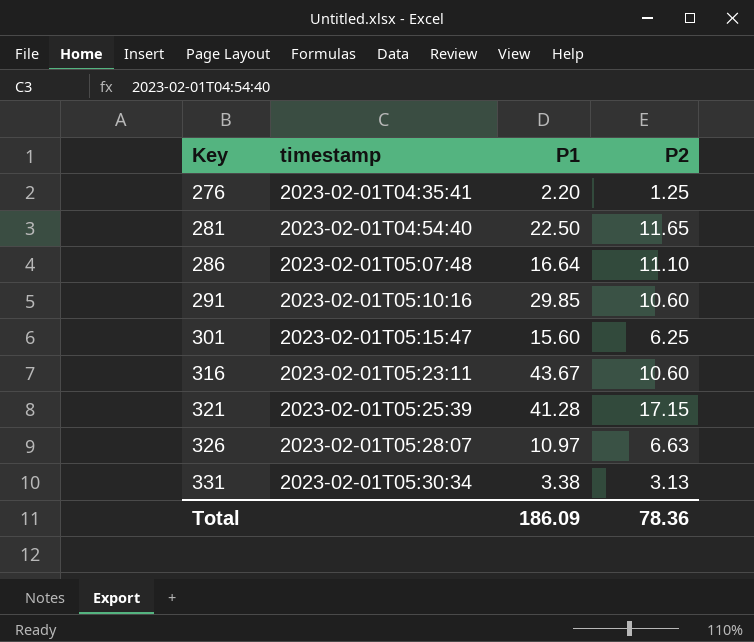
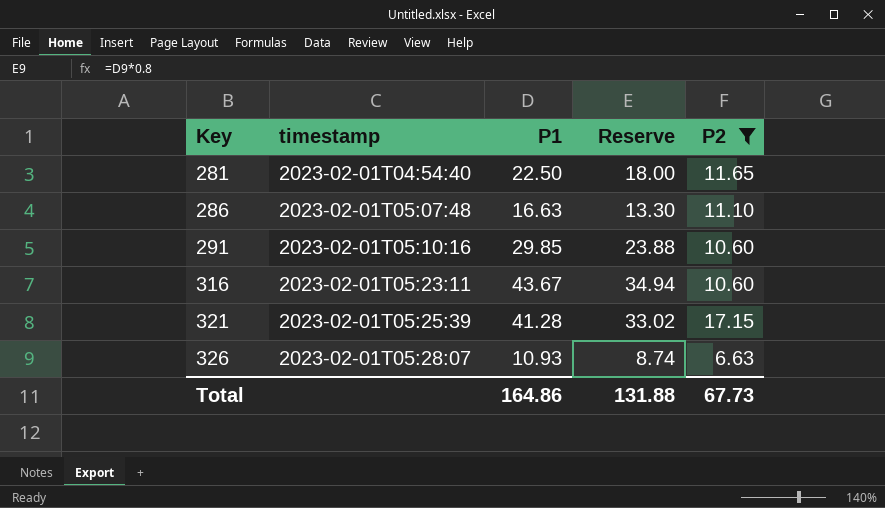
filter: none -> P2 >= 6.63
column Reserve | formula: none -> [P1] * 0.8
286 | P1: 16.64 -> 16.63
326 | P1: 10.97 -> 10.93
Total | P1: 186.09 -> 164.86
Total | P2: 78.36 -> 67.73

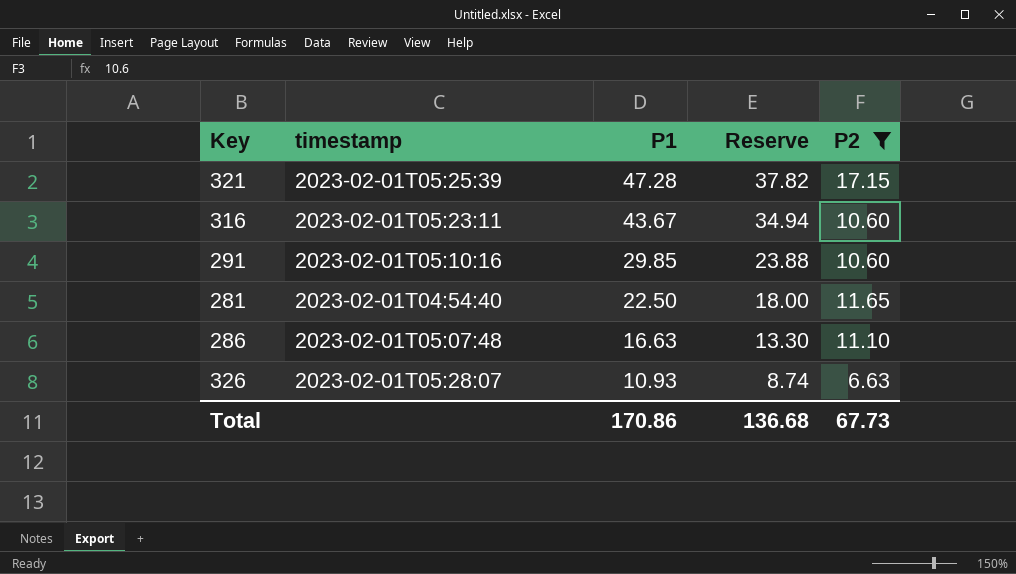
row order: Key ascending -> P1 descending
321 | P1: 41.28 -> 47.28
321 | Reserve: 33.02 -> 37.82
Total | P1: 164.86 -> 170.86
Total | Reserve: 131.88 -> 136.68

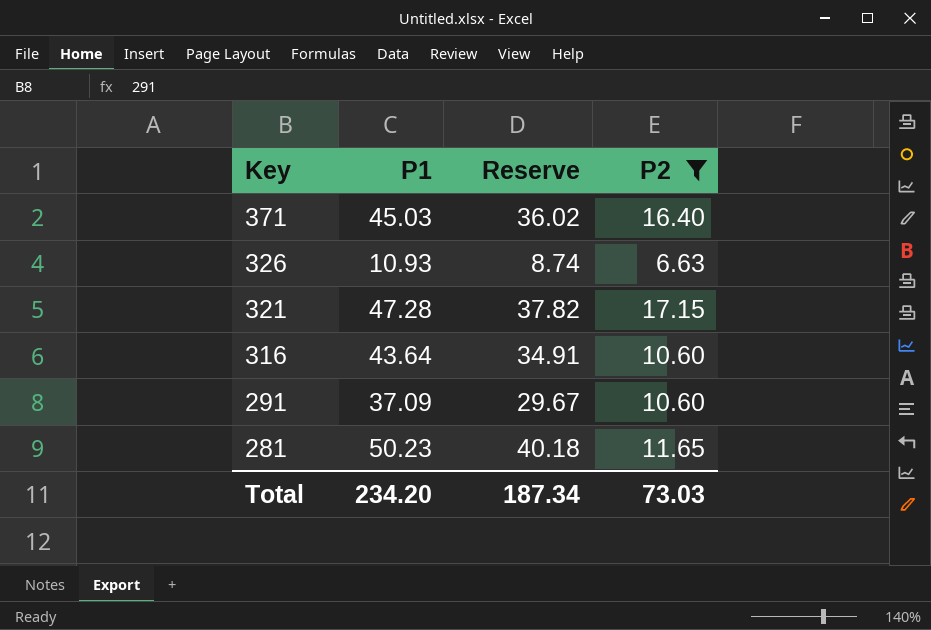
row order: P1 descending -> Key descending
column timestamp | position: 2 -> none
row 286: 2023-02-01T05:07:48 | 16.63 | 13.30 | 11.10 -> none
row 371: none -> 45.03 | 36.02 | 16.40
316 | P1: 43.67 -> 43.64
316 | Reserve: 34.94 -> 34.91
291 | P1: 29.85 -> 37.09
291 | Reserve: 23.88 -> 29.67
281 | P1: 22.50 -> 50.23
281 | Reserve: 18.00 -> 40.18
Total | P1: 170.86 -> 234.20
Total | Reserve: 136.68 -> 187.34
Total | P2: 67.73 -> 73.03

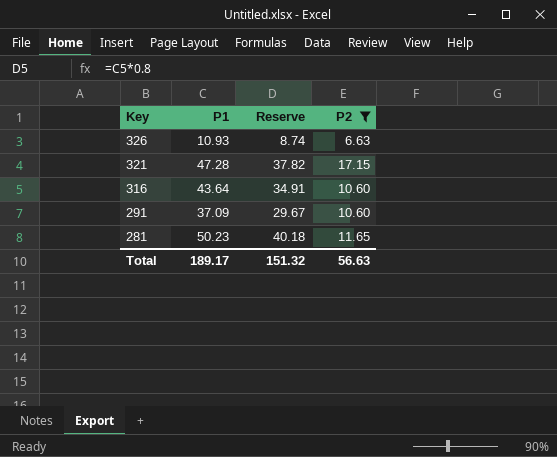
row 371: 45.03 | 36.02 | 16.40 -> none
Total | P1: 234.20 -> 189.17
Total | Reserve: 187.34 -> 151.32
Total | P2: 73.03 -> 56.63

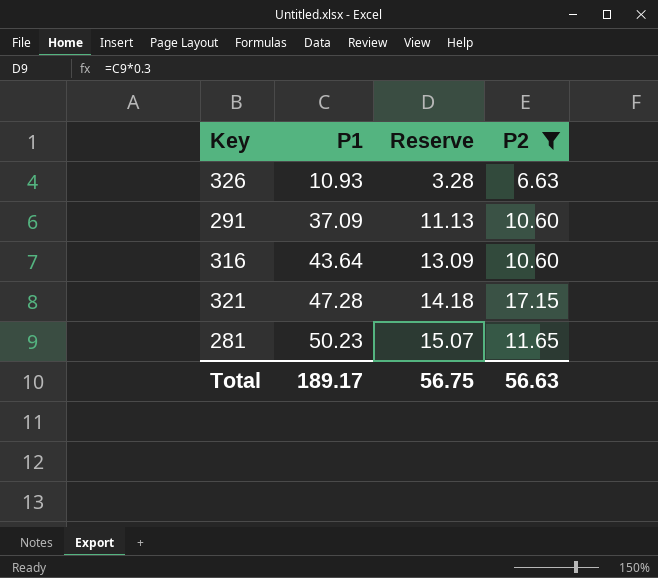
row order: Key descending -> P1 ascending
column Reserve | formula: [P1] * 0.8 -> [P1] * 0.3
Total | Reserve: 151.32 -> 56.75

